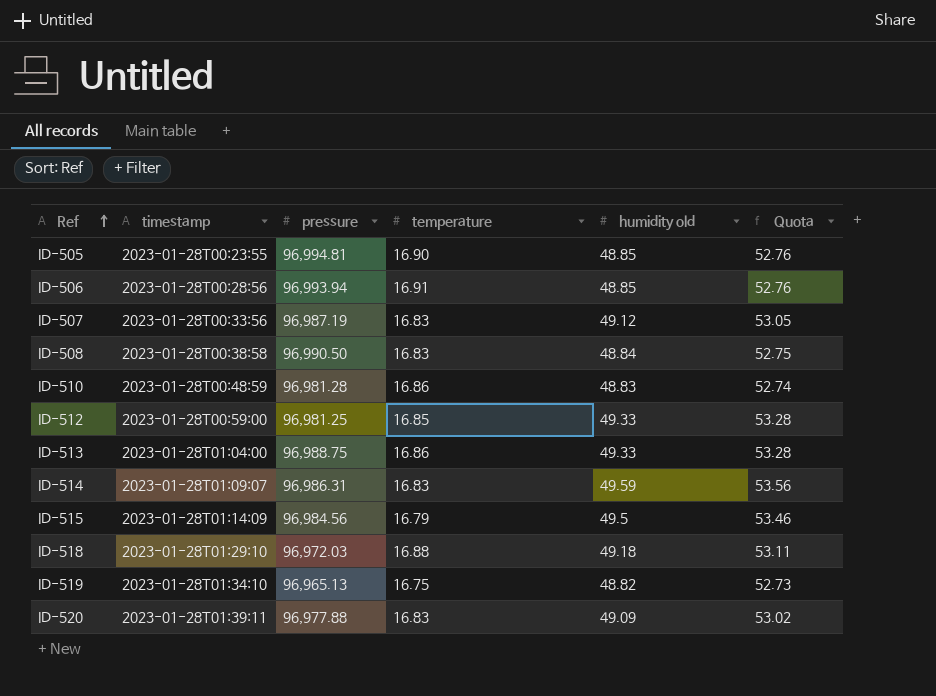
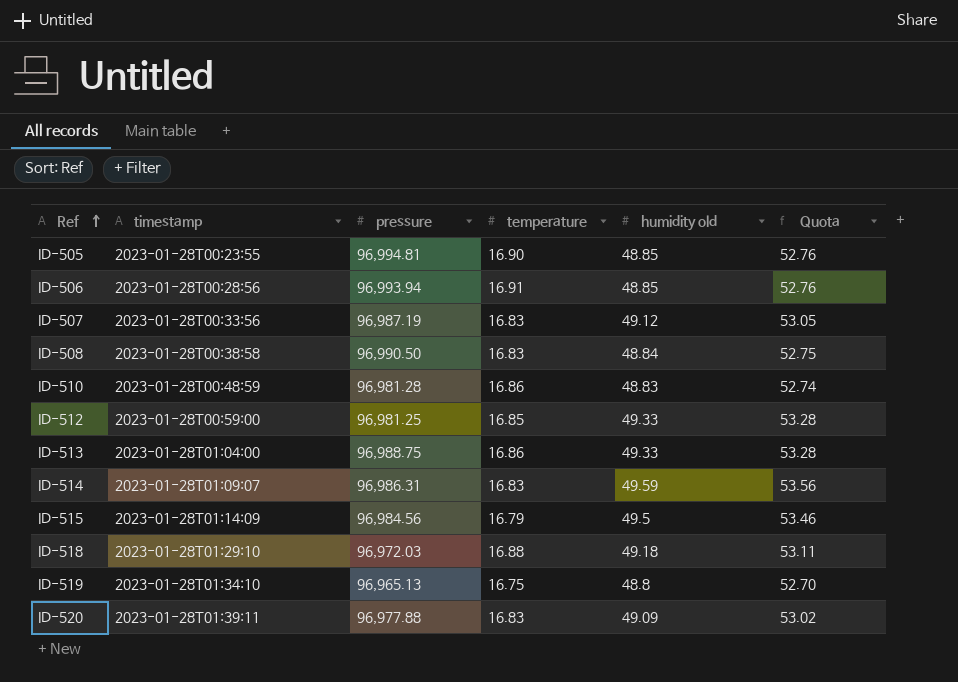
ID-519 | humidity old: 48.82 -> 48.8
ID-519 | Quota: 52.73 -> 52.70

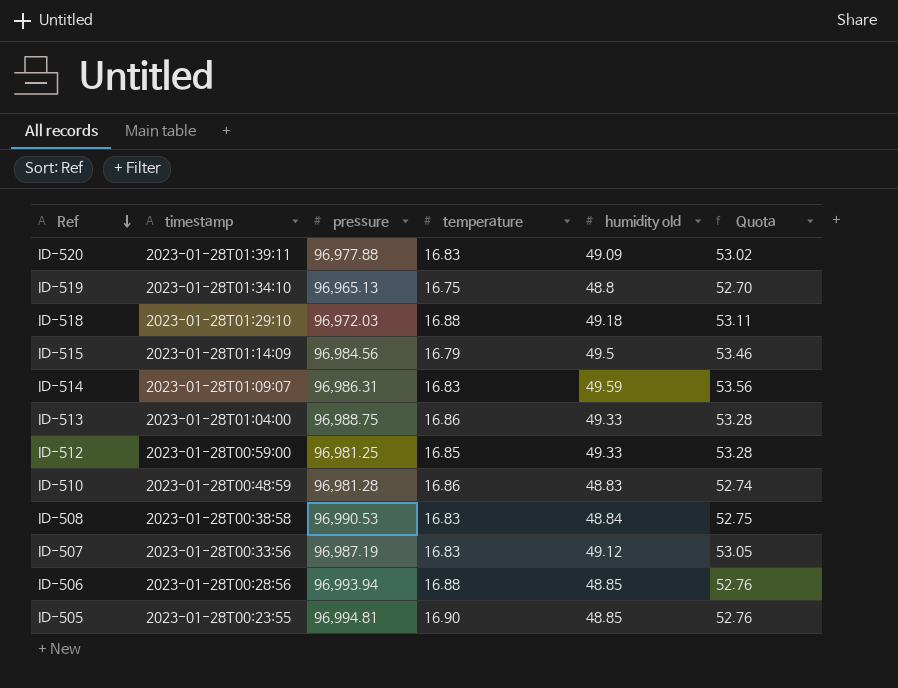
row order: Ref ascending -> Ref descending
ID-508 | pressure: 96,990.50 -> 96,990.53
ID-506 | temperature: 16.91 -> 16.88

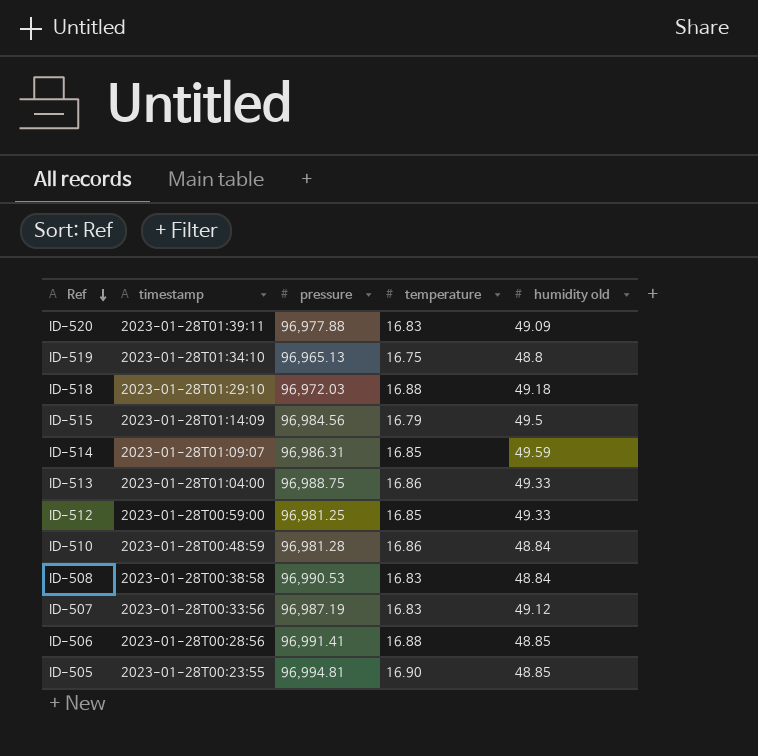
column Quota | formula: [humidity old] * 1.08 -> none
ID-514 | temperature: 16.83 -> 16.85
ID-510 | humidity old: 48.83 -> 48.84
ID-506 | pressure: 96,993.94 -> 96,991.41

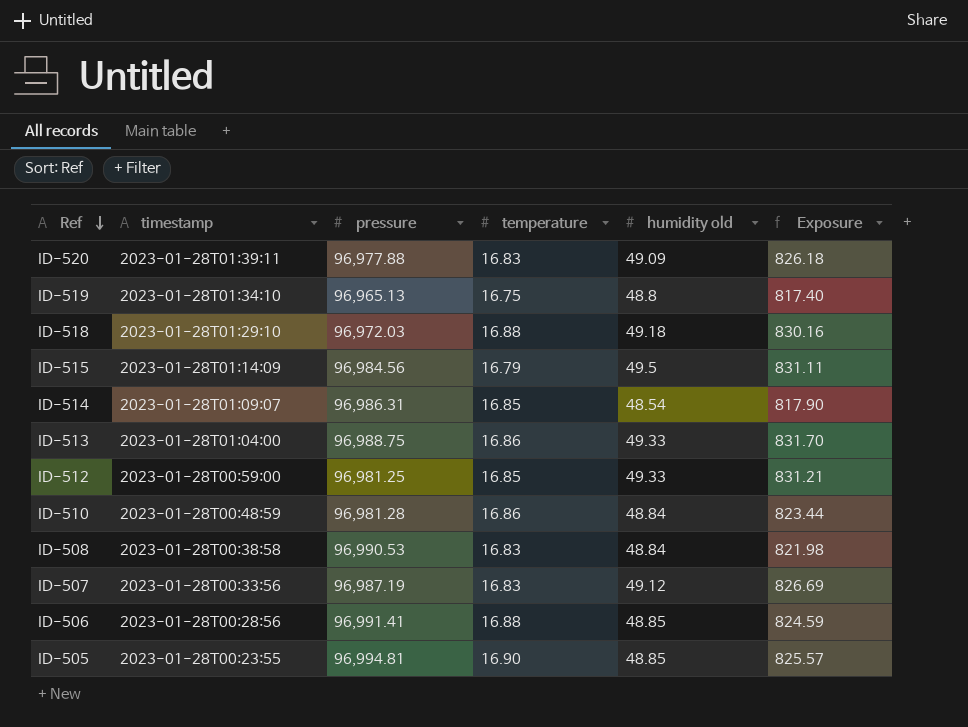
column Exposure | formula: none -> [temperature] * [humidity old]
ID-514 | humidity old: 49.59 -> 48.54

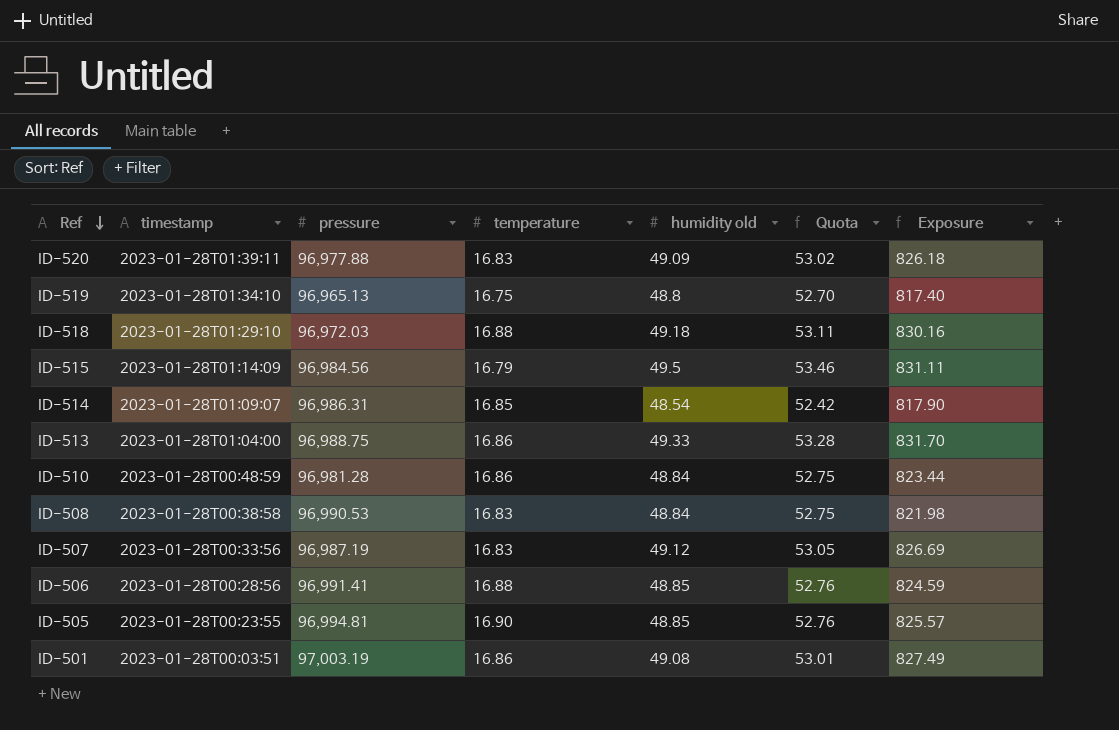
column Quota | formula: none -> [humidity old] * 1.08
row ID-512: 2023-01-28T00:59:00 | 96,981.25 | 16.85 | 49.33 | 831.21 -> none
row ID-501: none -> 2023-01-28T00:03:51 | 97,003.19 | 16.86 | 49.08 | 53.01 | 827.49

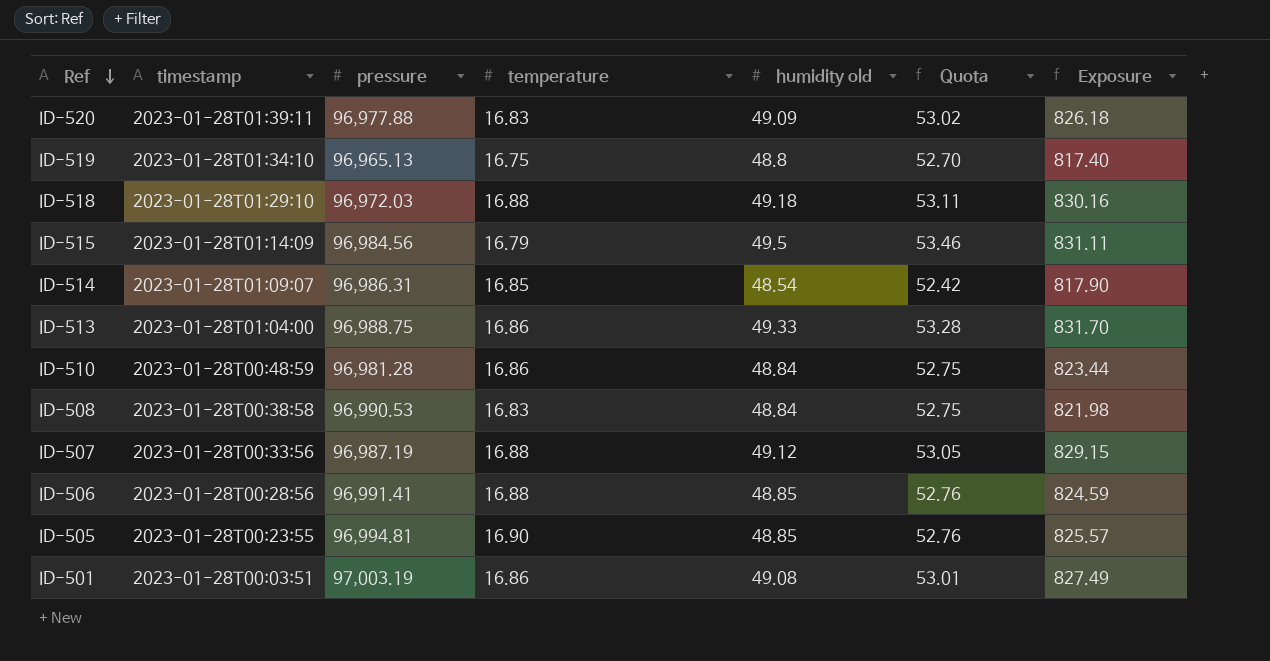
ID-507 | temperature: 16.83 -> 16.88
ID-507 | Exposure: 826.69 -> 829.15

